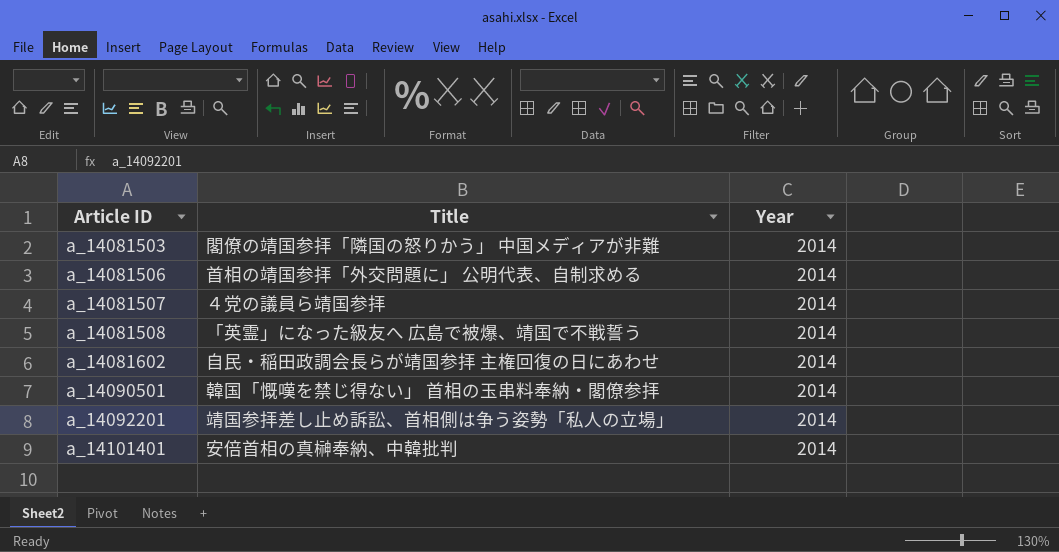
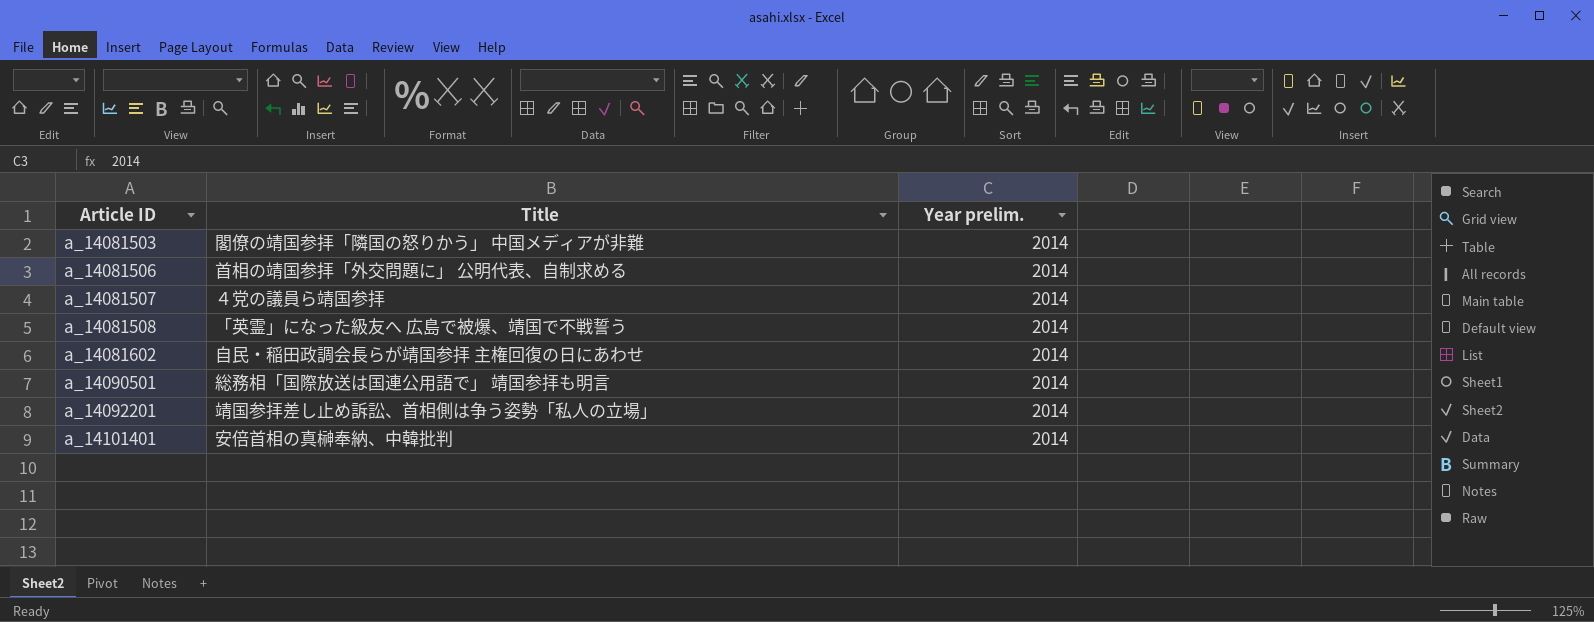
column name: Year -> Year prelim.
a_14090501 | Title: 韓国「慨嘆を禁じ得ない」 首相の玉串料奉納・閣僚参拝 -> 総務相「国際放送は国連公用語で」 靖国参拝も明言

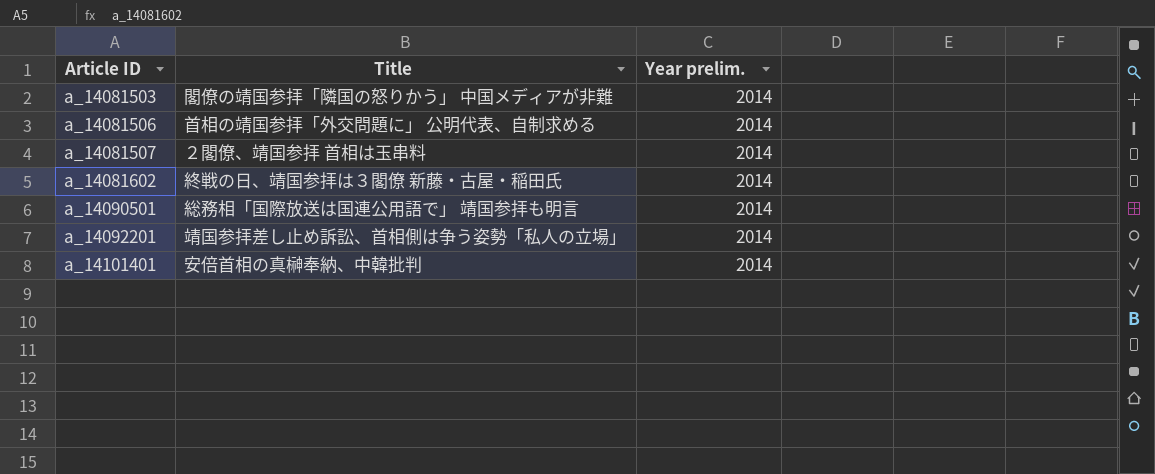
row a_14081508: 「英霊」になった級友へ 広島で被爆、靖国で不戦誓う | 2014 -> none
a_14081507 | Title: ４党の議員ら靖国参拝 -> ２閣僚、靖国参拝 首相は玉串料
a_14081602 | Title: 自民・稲田政調会長らが靖国参拝 主権回復の日にあわせ -> 終戦の日、靖国参拝は３閣僚 新藤・古屋・稲田氏

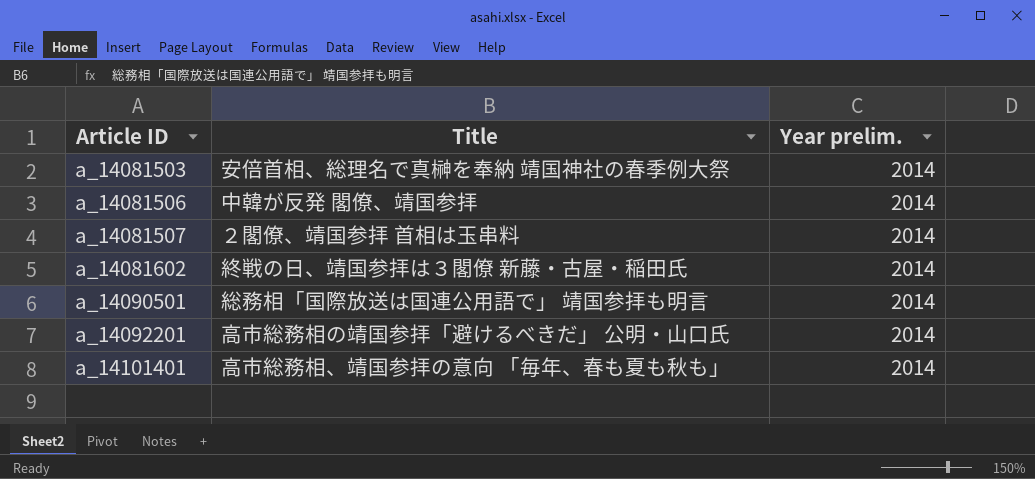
a_14081503 | Title: 閣僚の靖国参拝「隣国の怒りかう」 中国メディアが非難 -> 安倍首相、総理名で真榊を奉納 靖国神社の春季例大祭
a_14081506 | Title: 首相の靖国参拝「外交問題に」 公明代表、自制求める -> 中韓が反発 閣僚、靖国参拝
a_14092201 | Title: 靖国参拝差し止め訴訟、首相側は争う姿勢「私人の立場」 -> 高市総務相の靖国参拝「避けるべきだ」 公明・山口氏
a_14101401 | Title: 安倍首相の真榊奉納、中韓批判 -> 高市総務相、靖国参拝の意向 「毎年、春も夏も秋も」

